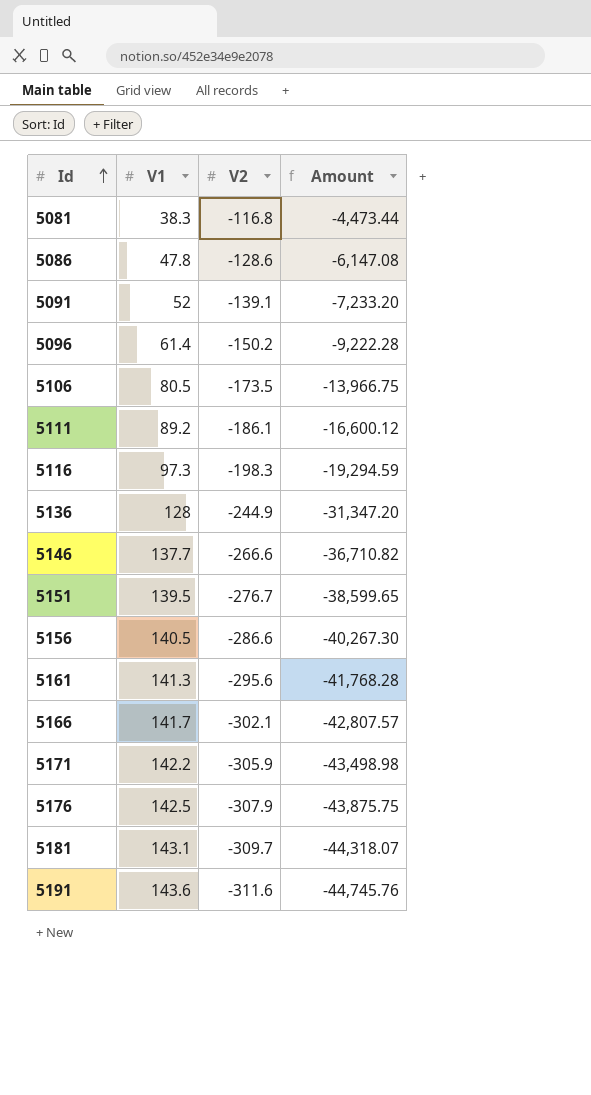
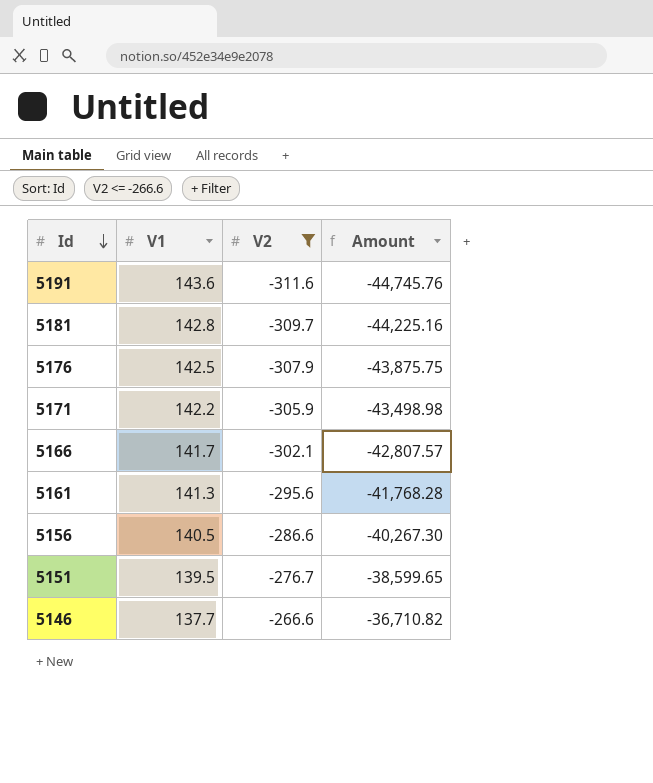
filter: none -> V2 <= -266.6
row order: Id ascending -> Id descending
5181 | V1: 143.1 -> 142.8
5181 | Amount: -44,318.07 -> -44,225.16

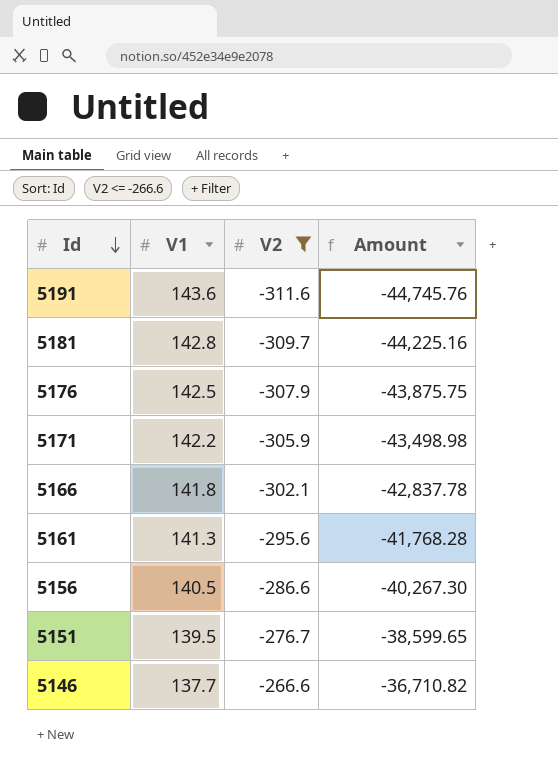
5166 | V1: 141.7 -> 141.8
5166 | Amount: -42,807.57 -> -42,837.78

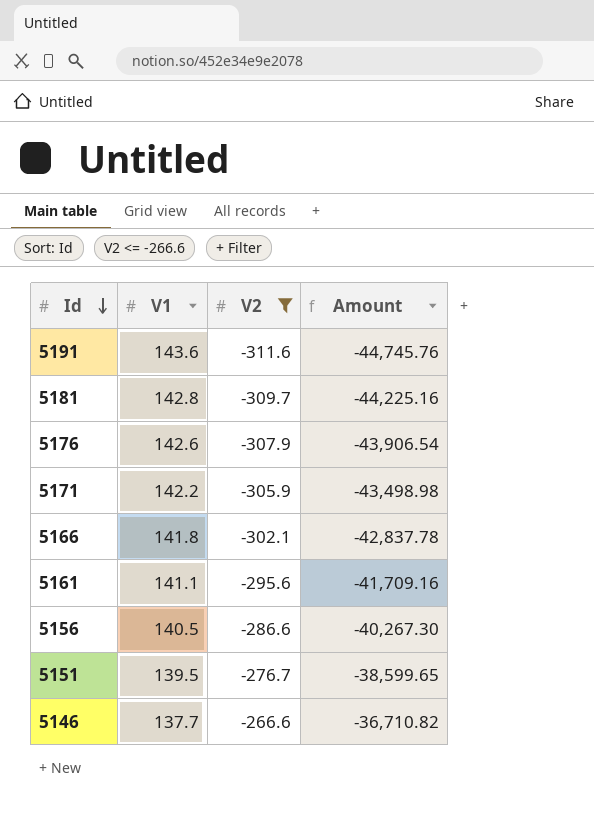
5176 | V1: 142.5 -> 142.6
5176 | Amount: -43,875.75 -> -43,906.54
5161 | V1: 141.3 -> 141.1
5161 | Amount: -41,768.28 -> -41,709.16

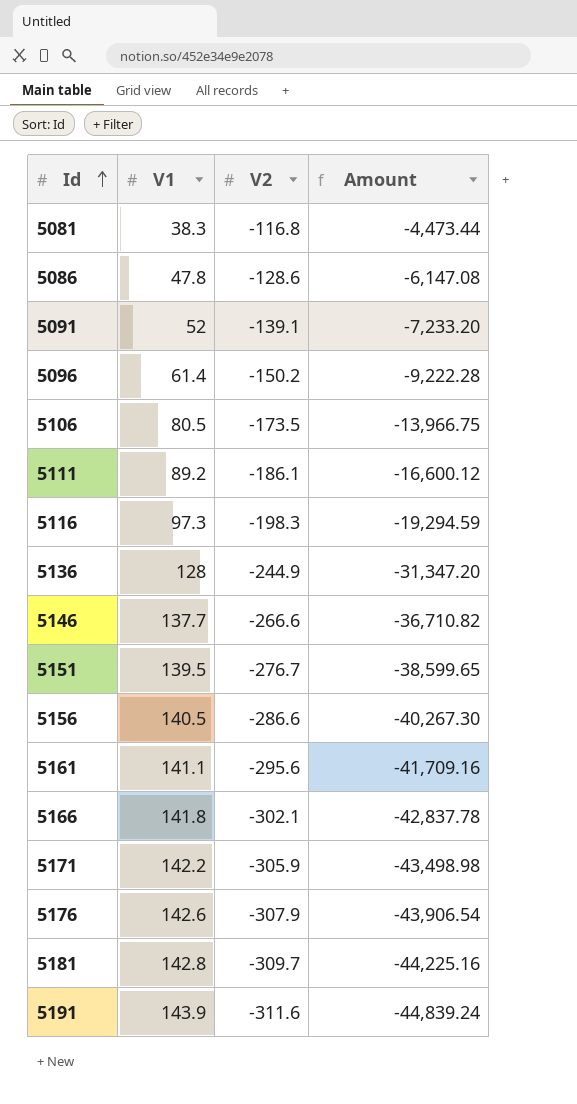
filter: V2 <= -266.6 -> none
row order: Id descending -> Id ascending
5191 | V1: 143.6 -> 143.9
5191 | Amount: -44,745.76 -> -44,839.24

